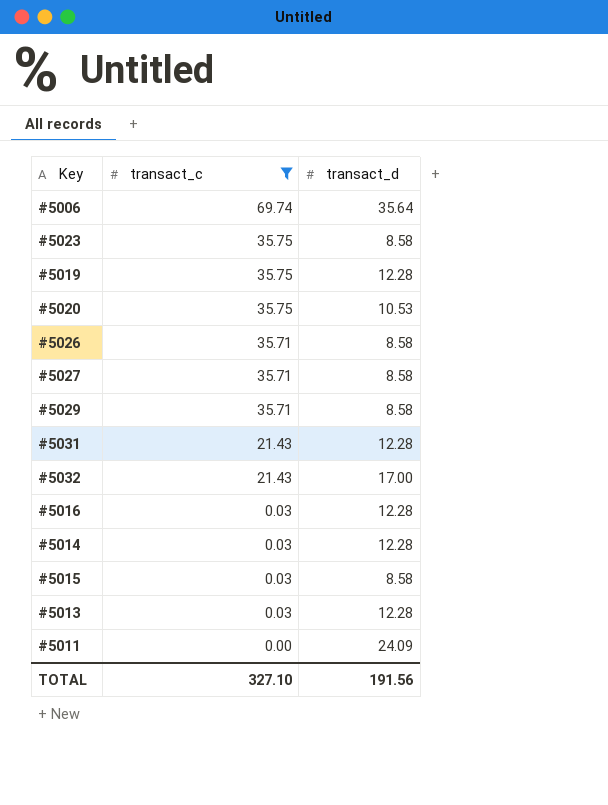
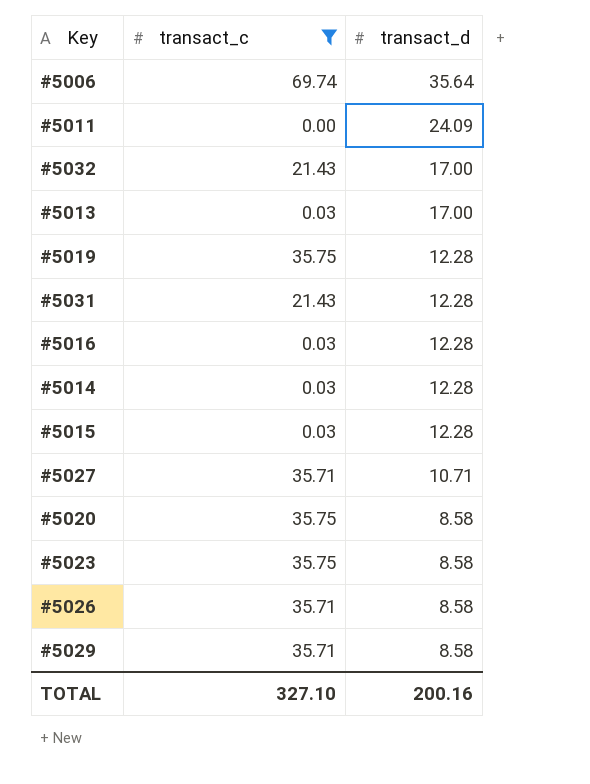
row order: transact_c descending -> transact_d descending
#5013 | transact_d: 12.28 -> 17.00
#5015 | transact_d: 8.58 -> 12.28
#5027 | transact_d: 8.58 -> 10.71
#5020 | transact_d: 10.53 -> 8.58
TOTAL | transact_d: 191.56 -> 200.16

